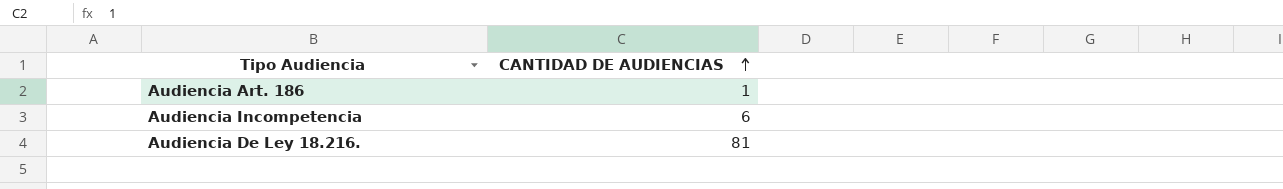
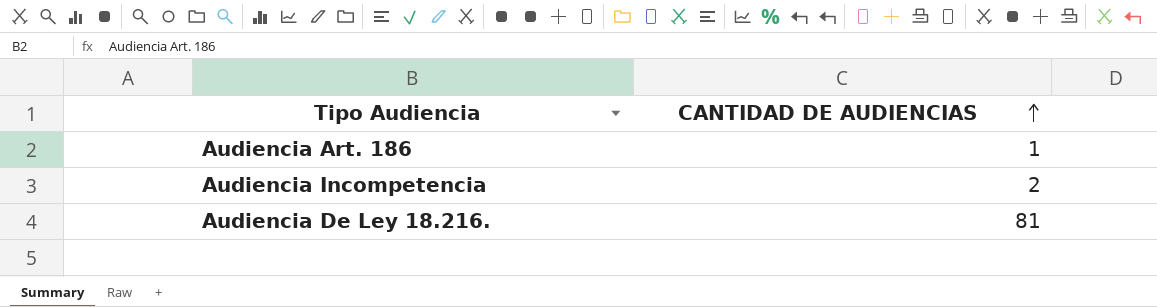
Audiencia Incompetencia | CANTIDAD DE AUDIENCIAS: 6 -> 2

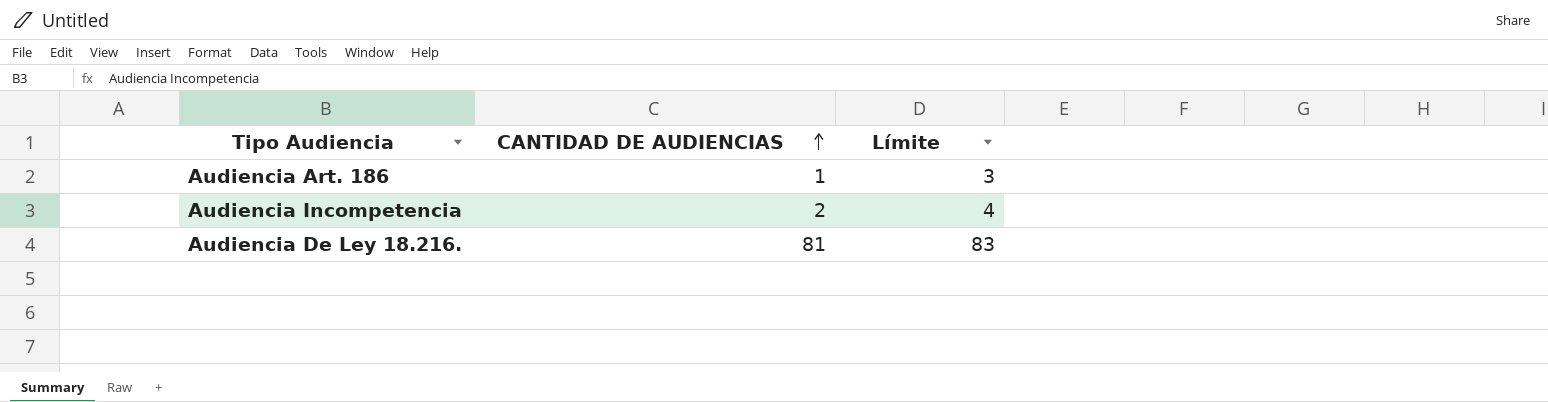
column Límite | formula: none -> [CANTIDAD DE AUDIENCIAS] + 2

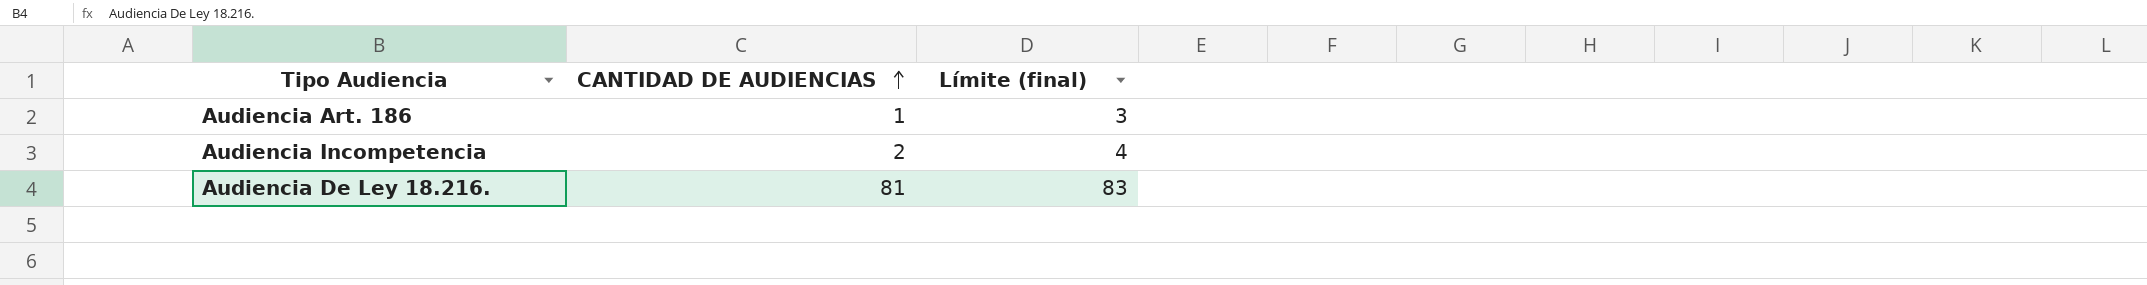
column name: Límite -> Límite (final)

